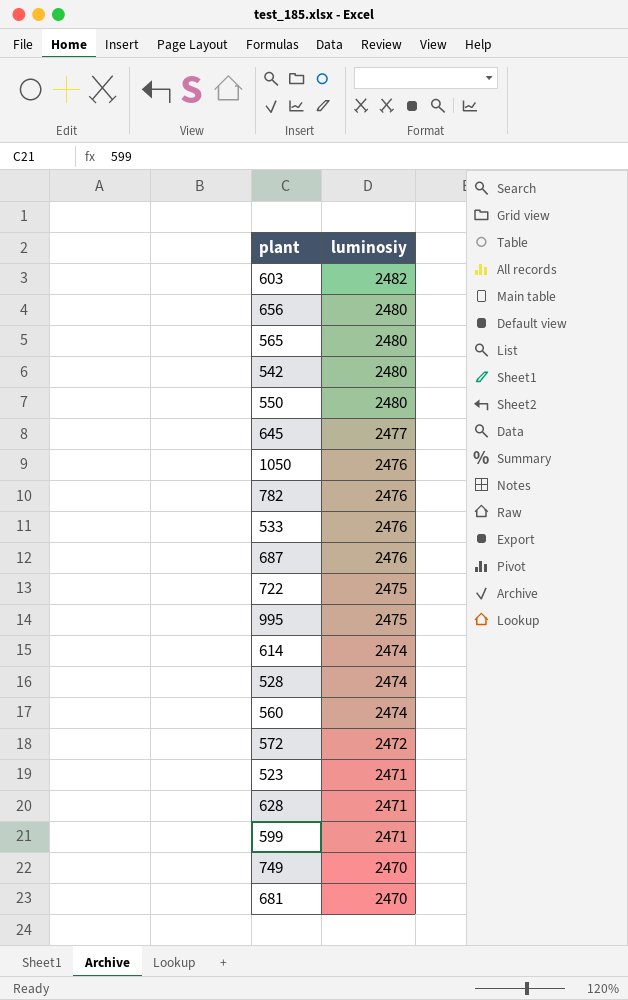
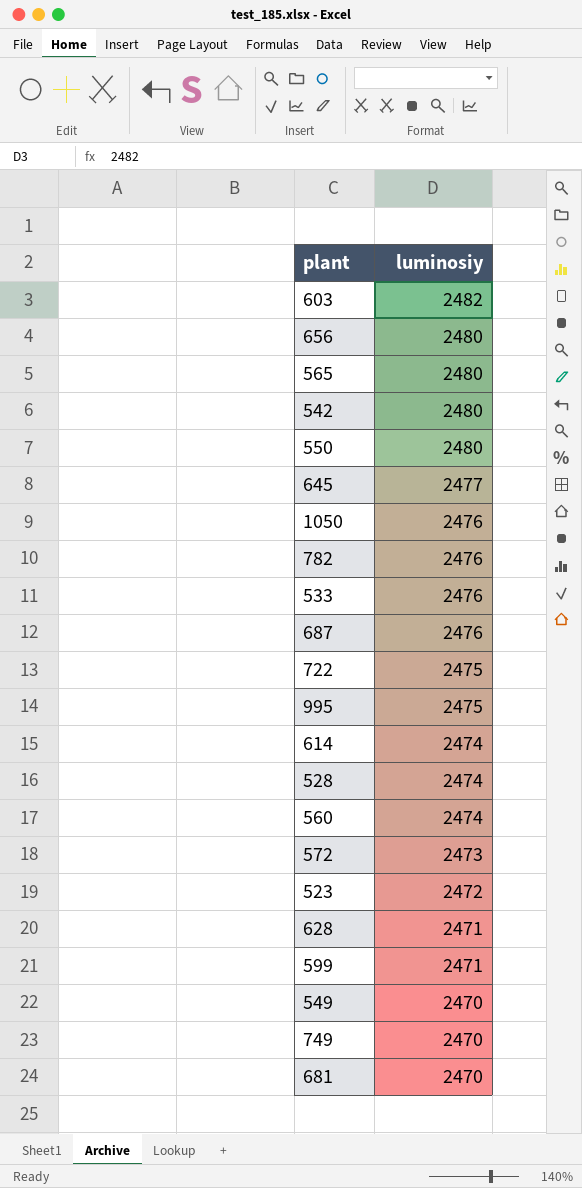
572 | luminosiy: 2472 -> 2473
523 | luminosiy: 2471 -> 2472
row 549: none -> 2470

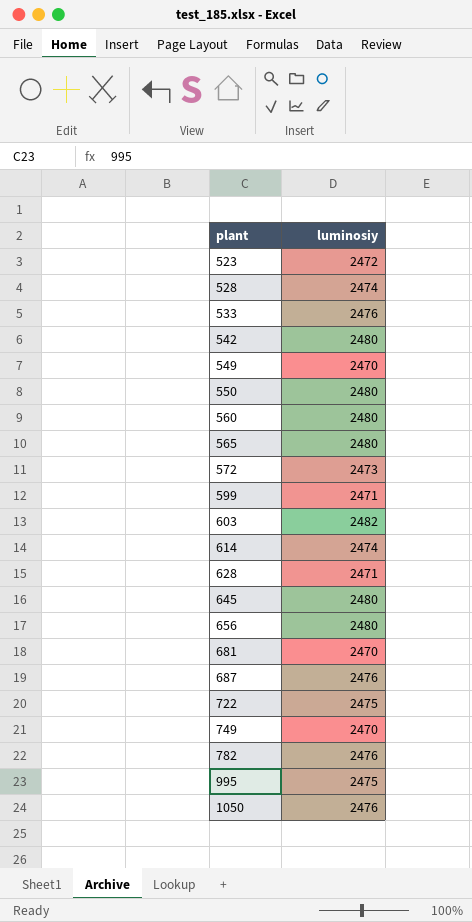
row order: luminosiy descending -> plant ascending
560 | luminosiy: 2474 -> 2480
645 | luminosiy: 2477 -> 2480

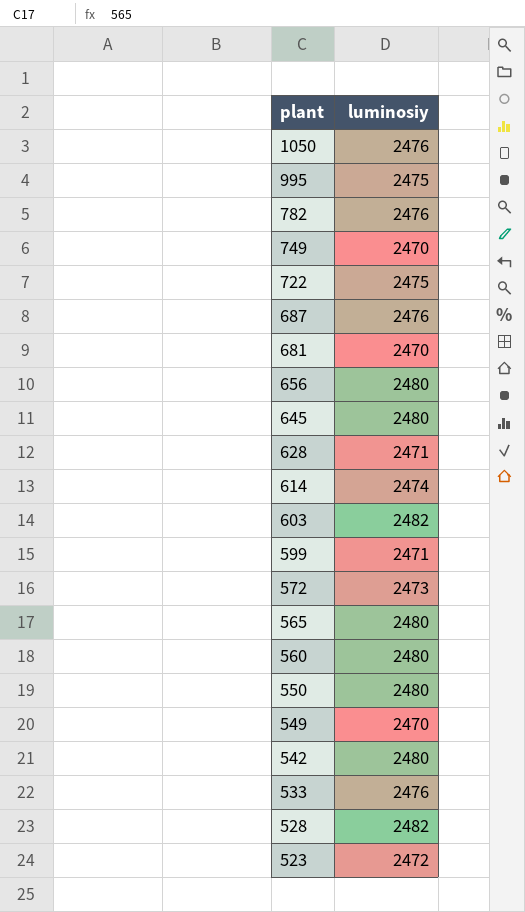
row order: plant ascending -> plant descending
528 | luminosiy: 2474 -> 2482

